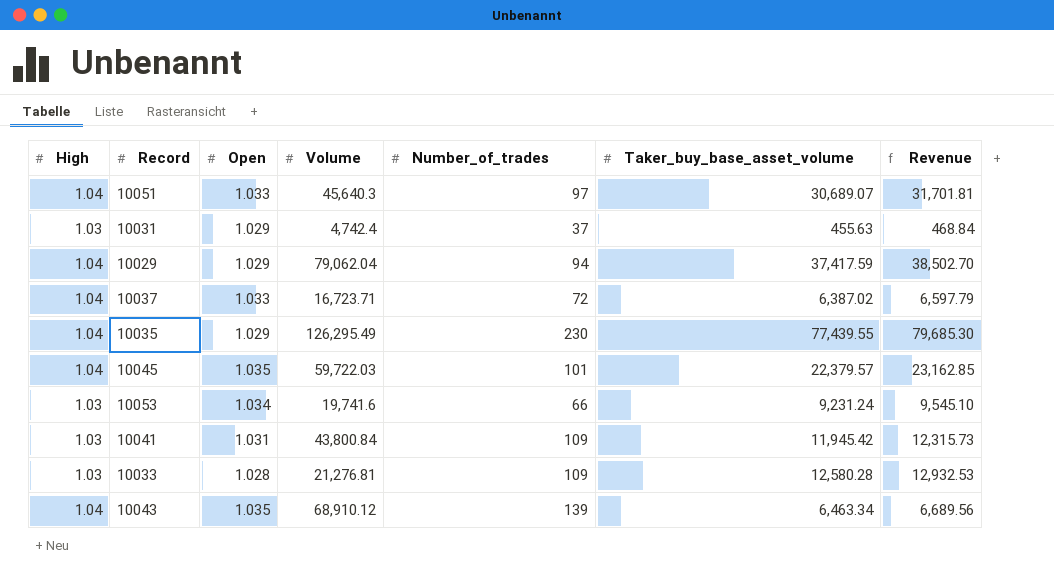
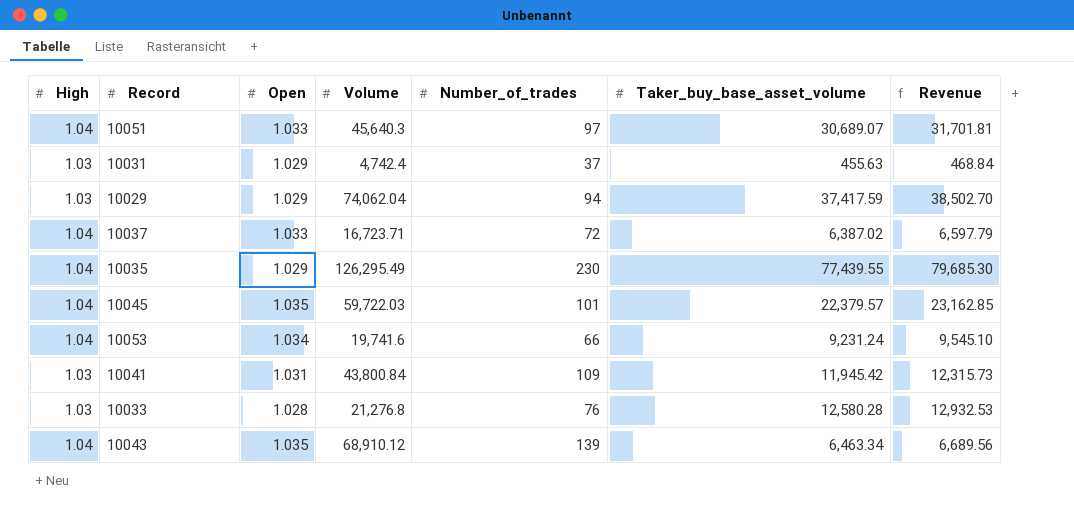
10029 | High: 1.04 -> 1.03
10029 | Volume: 79,062.04 -> 74,062.04
10053 | High: 1.03 -> 1.04
10033 | Volume: 21,276.81 -> 21,276.8
10033 | Number_of_trades: 109 -> 76

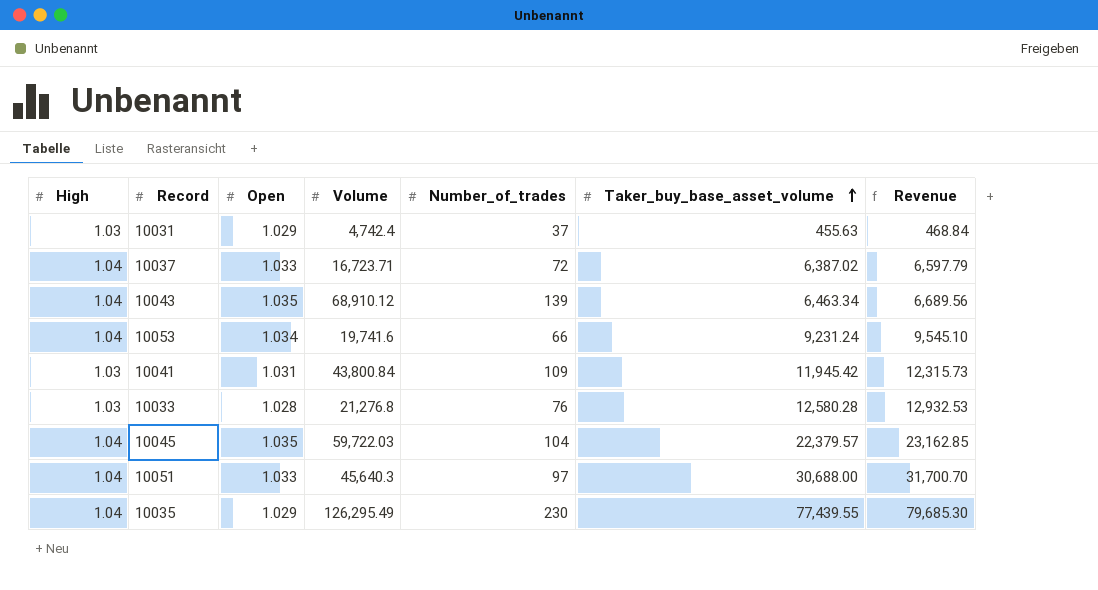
row order: none -> Taker_buy_base_asset_volume ascending
row 10029: 1.03 | 1.029 | 74,062.04 | 94 | 37,417.59 | 38,502.70 -> none
10045 | Number_of_trades: 101 -> 104
10051 | Taker_buy_base_asset_volume: 30,689.07 -> 30,688.00
10051 | Revenue: 31,701.81 -> 31,700.70

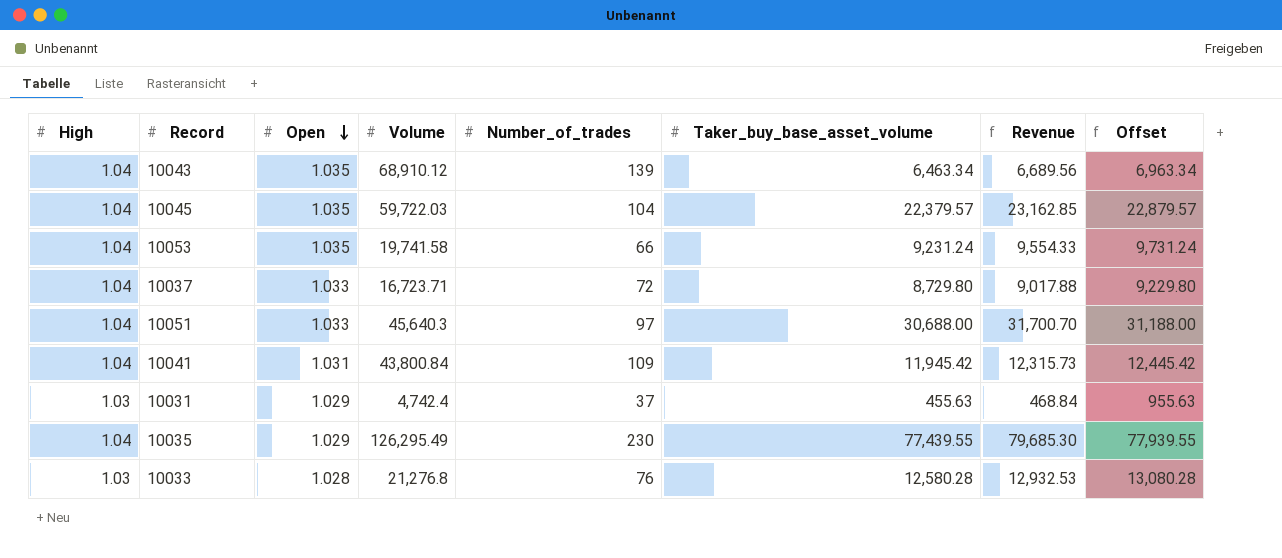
row order: Taker_buy_base_asset_volume ascending -> Open descending
column Offset | formula: none -> [Taker_buy_base_asset_volume] + 500
10053 | Open: 1.034 -> 1.035
10053 | Volume: 19,741.6 -> 19,741.58
10053 | Revenue: 9,545.10 -> 9,554.33
10037 | Taker_buy_base_asset_volume: 6,387.02 -> 8,729.80
10037 | Revenue: 6,597.79 -> 9,017.88
10041 | High: 1.03 -> 1.04

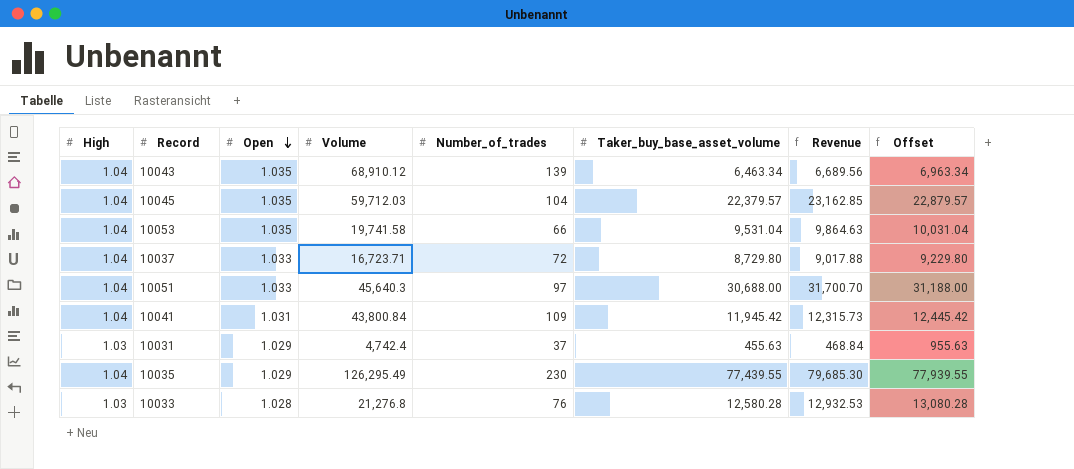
10045 | Volume: 59,722.03 -> 59,712.03
10053 | Taker_buy_base_asset_volume: 9,231.24 -> 9,531.04
10053 | Revenue: 9,554.33 -> 9,864.63
10053 | Offset: 9,731.24 -> 10,031.04

